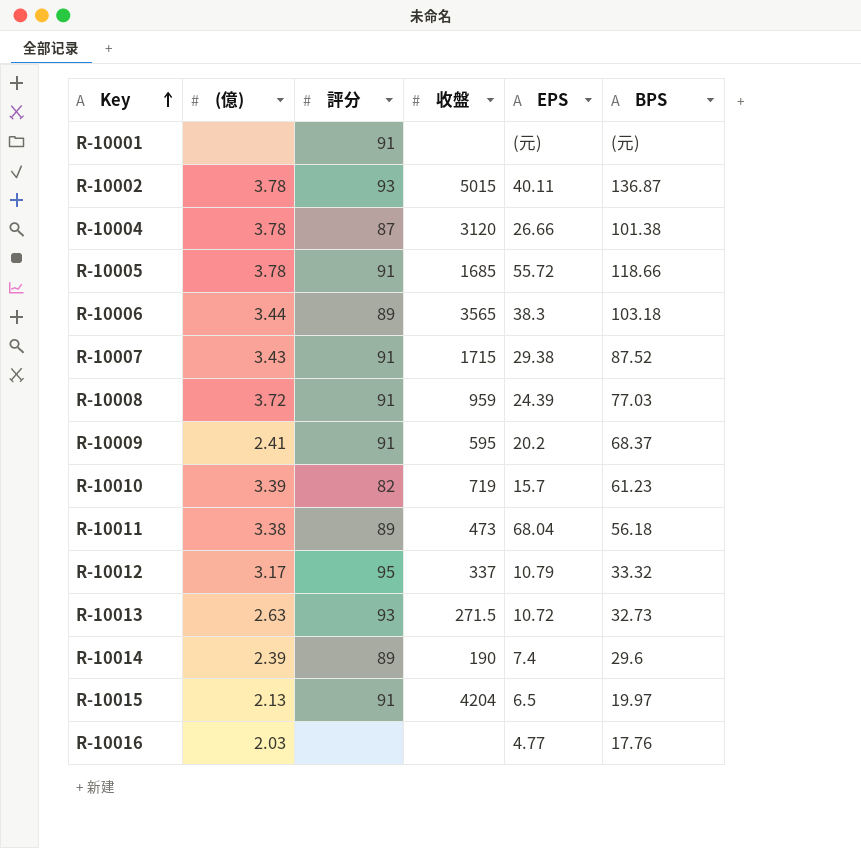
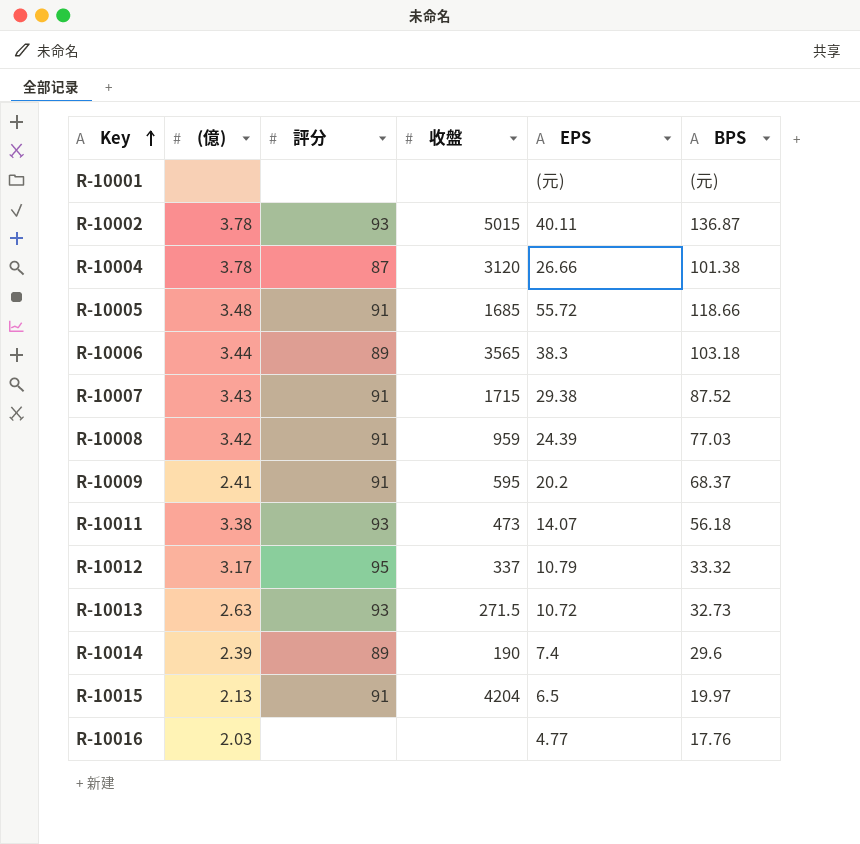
row R-10010: 3.39 | 82 | 719 | 15.7 | 61.23 -> none
R-10001 | 評分: 91 -> none
R-10005 | (億): 3.78 -> 3.48
R-10008 | (億): 3.72 -> 3.42
R-10011 | 評分: 89 -> 93
R-10011 | EPS: 68.04 -> 14.07

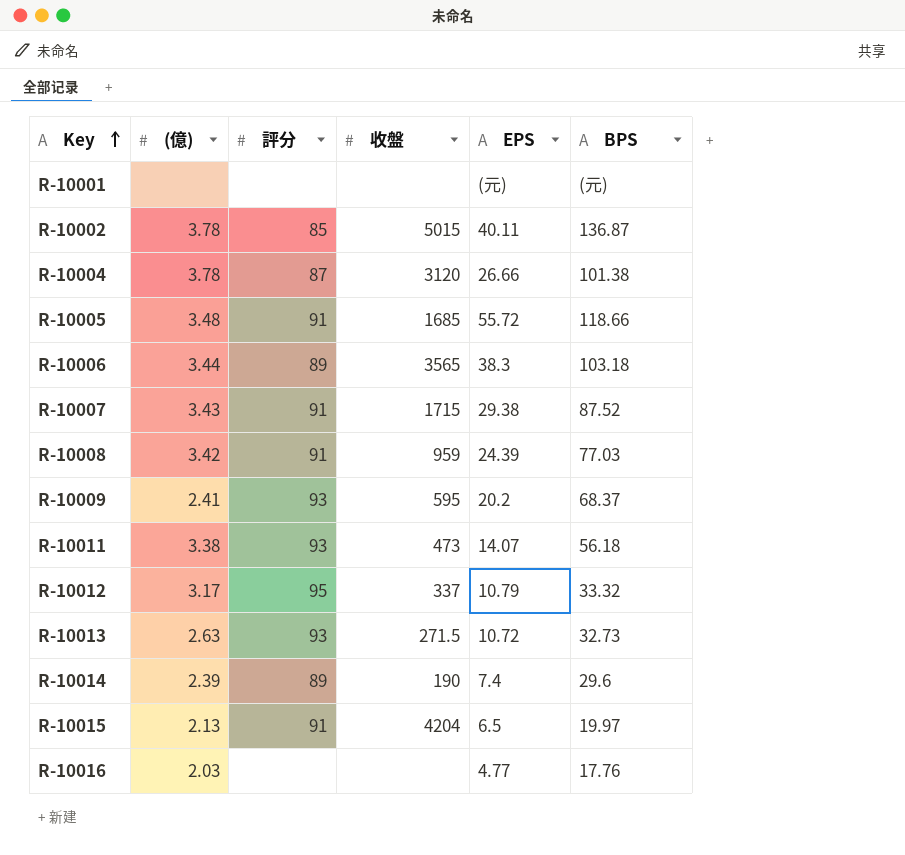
R-10002 | 評分: 93 -> 85
R-10009 | 評分: 91 -> 93

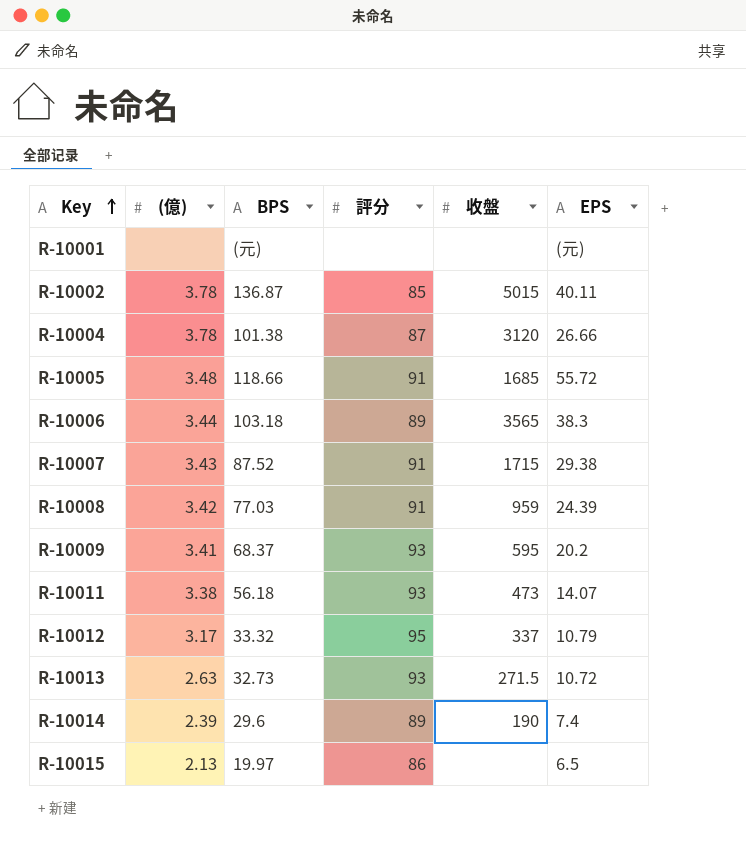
column BPS | position: 6 -> 3
row R-10016: 2.03 | none | none | 4.77 | 17.76 -> none
R-10009 | (億): 2.41 -> 3.41
R-10015 | 評分: 91 -> 86
R-10015 | 收盤: 4204 -> none

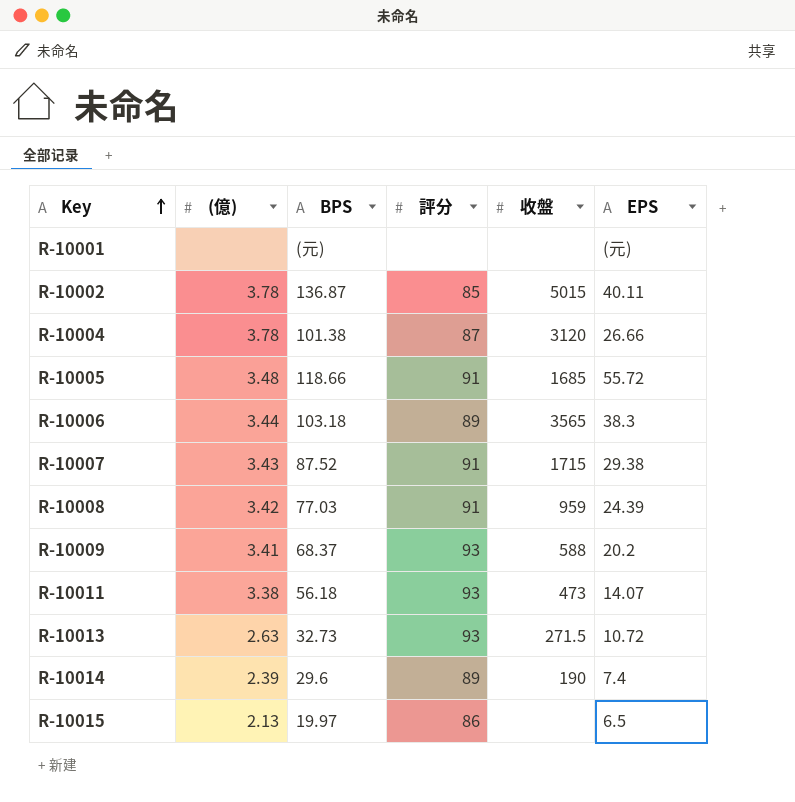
row R-10012: 3.17 | 33.32 | 95 | 337 | 10.79 -> none
R-10009 | 收盤: 595 -> 588

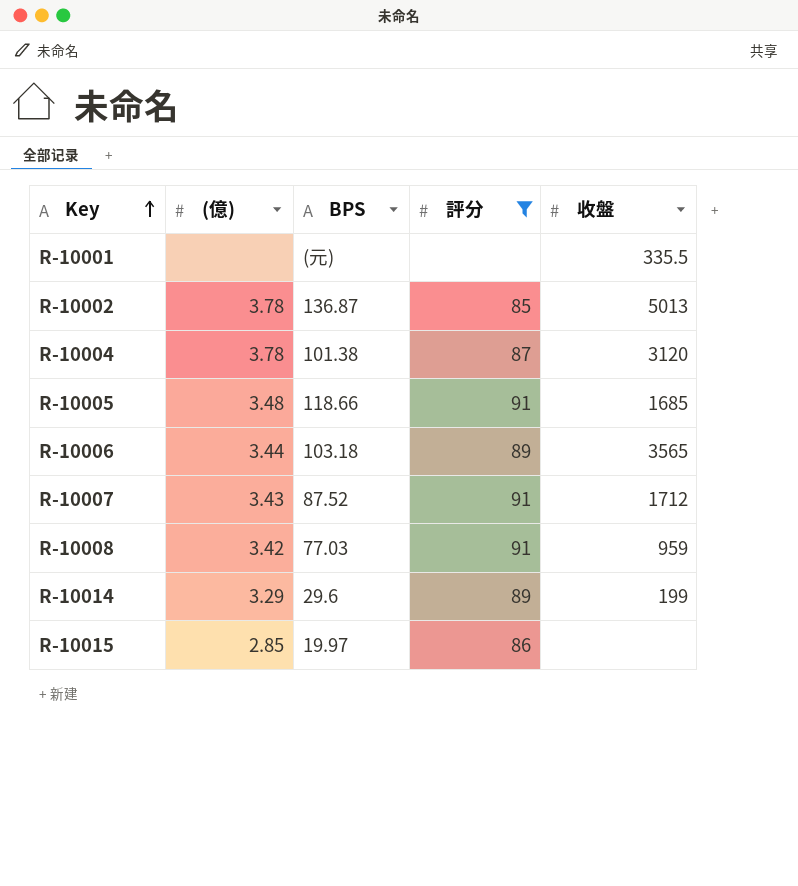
filter: none -> 評分 != 93
column EPS | position: 6 -> none
R-10001 | 收盤: none -> 335.5
R-10002 | 收盤: 5015 -> 5013
R-10007 | 收盤: 1715 -> 1712
R-10014 | (億): 2.39 -> 3.29
R-10014 | 收盤: 190 -> 199
R-10015 | (億): 2.13 -> 2.85

